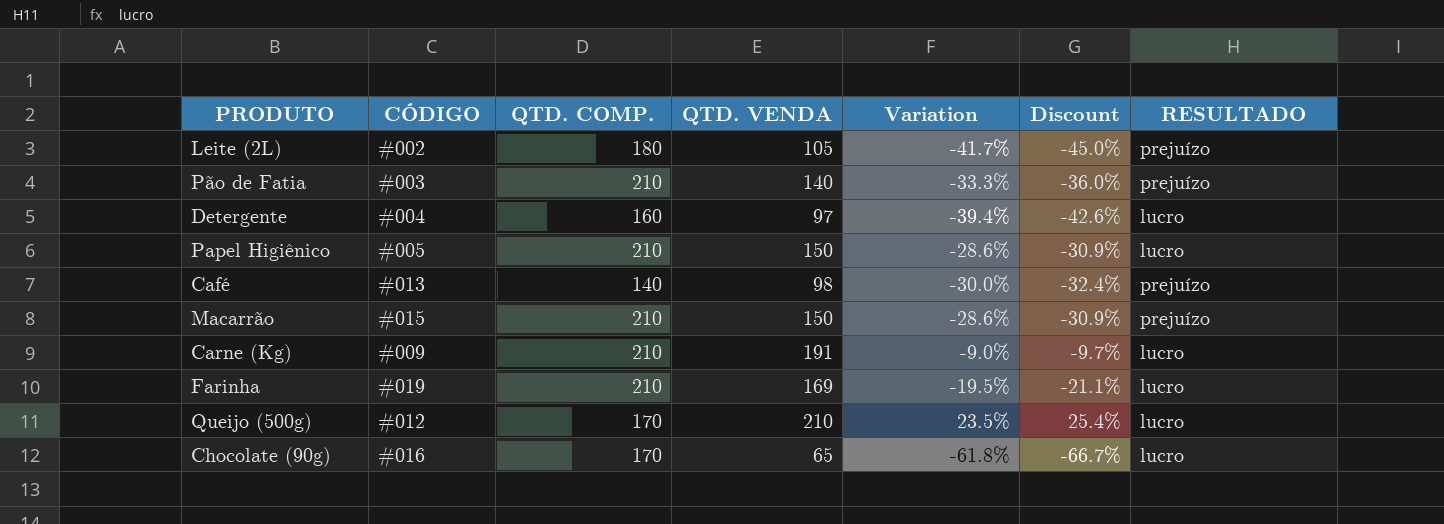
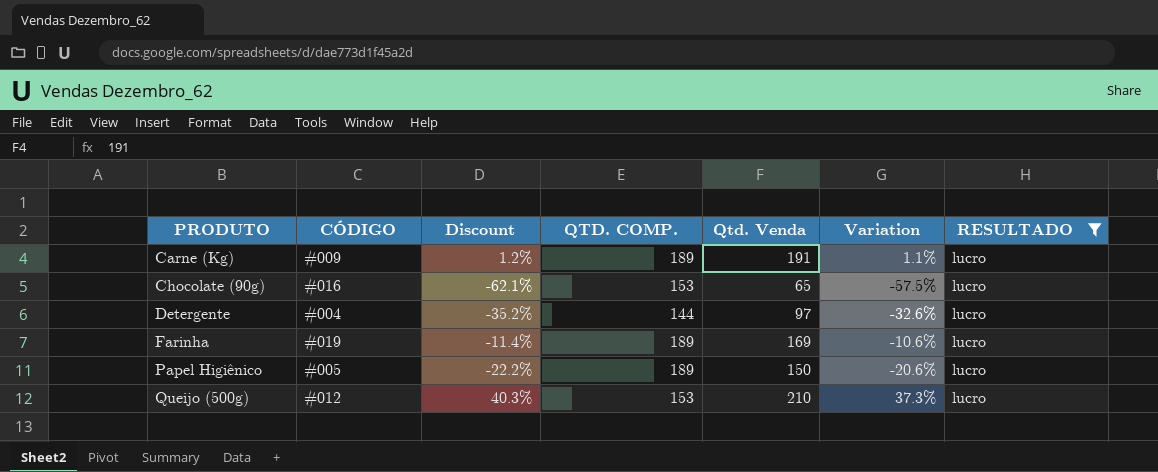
filter: none -> RESULTADO = lucro
row order: none -> PRODUTO ascending
column Discount | position: 6 -> 3
column name: QTD. VENDA -> Qtd. Venda
Carne (Kg) | Discount: -9.7% -> 1.2%
Carne (Kg) | QTD. COMP.: 210 -> 189
Carne (Kg) | Variation: -9.0% -> 1.1%
Chocolate (90g) | Discount: -66.7% -> -62.1%
Chocolate (90g) | QTD. COMP.: 170 -> 153
Chocolate (90g) | Variation: -61.8% -> -57.5%
Detergente | Discount: -42.6% -> -35.2%
Detergente | QTD. COMP.: 160 -> 144
Detergente | Variation: -39.4% -> -32.6%
Farinha | Discount: -21.1% -> -11.4%
Farinha | QTD. COMP.: 210 -> 189
Farinha | Variation: -19.5% -> -10.6%
Papel Higiênico | Discount: -30.9% -> -22.2%
Papel Higiênico | QTD. COMP.: 210 -> 189
Papel Higiênico | Variation: -28.6% -> -20.6%
Queijo (500g) | Discount: 25.4% -> 40.3%
Queijo (500g) | QTD. COMP.: 170 -> 153
Queijo (500g) | Variation: 23.5% -> 37.3%

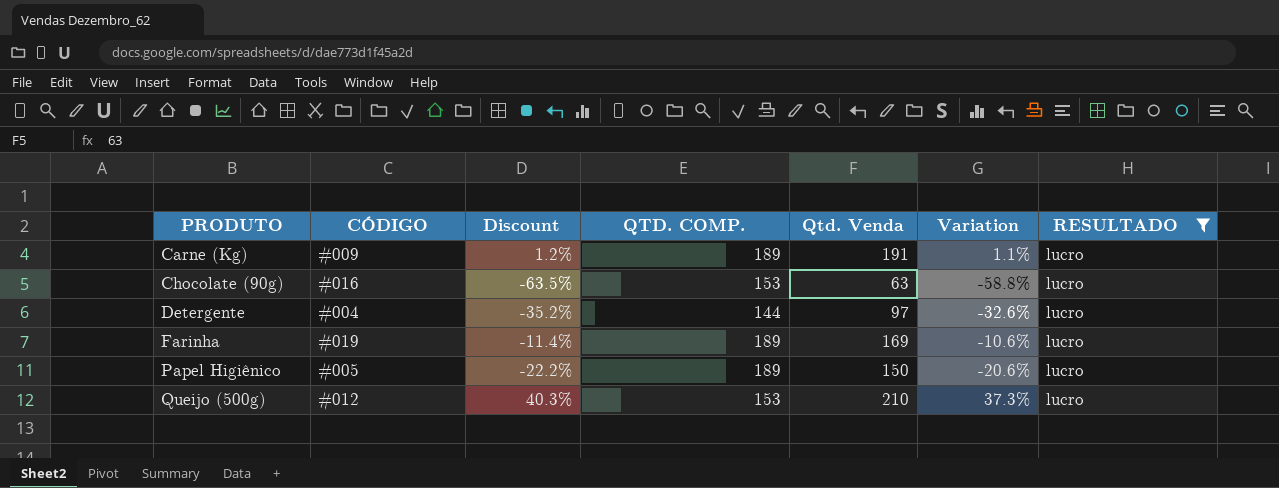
Chocolate (90g) | Discount: -62.1% -> -63.5%
Chocolate (90g) | Qtd. Venda: 65 -> 63
Chocolate (90g) | Variation: -57.5% -> -58.8%

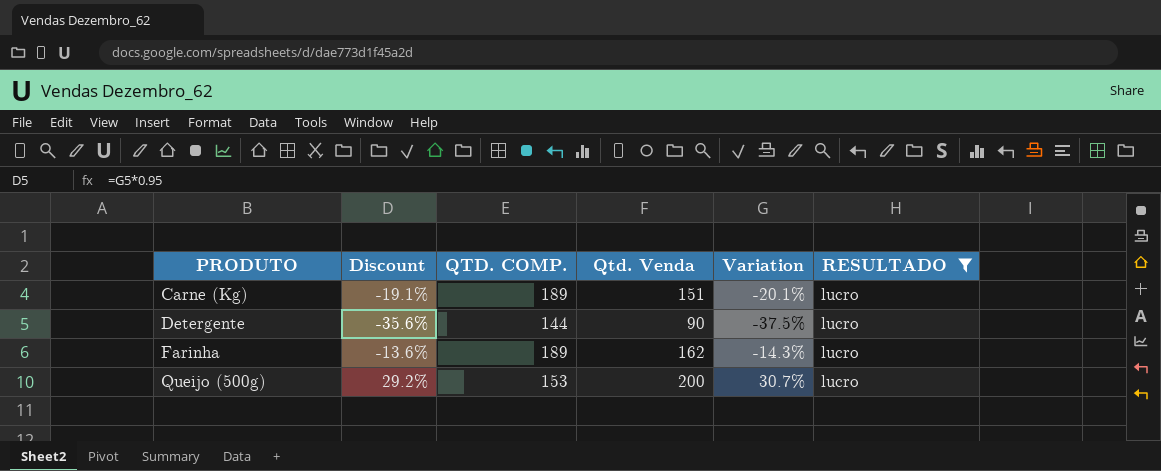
column CÓDIGO | position: 2 -> none
column Discount | formula: [Variation] * 1.08 -> [Variation] * 0.95
row Chocolate (90g): #016 | -63.5% | 153 | 63 | -58.8% | lucro -> none
row Papel Higiênico: #005 | -22.2% | 189 | 150 | -20.6% | lucro -> none
Carne (Kg) | Qtd. Venda: 191 -> 151
Carne (Kg) | Variation: 1.1% -> -20.1%
Detergente | Qtd. Venda: 97 -> 90
Detergente | Variation: -32.6% -> -37.5%
Farinha | Qtd. Venda: 169 -> 162
Farinha | Variation: -10.6% -> -14.3%
Queijo (500g) | Qtd. Venda: 210 -> 200
Queijo (500g) | Variation: 37.3% -> 30.7%

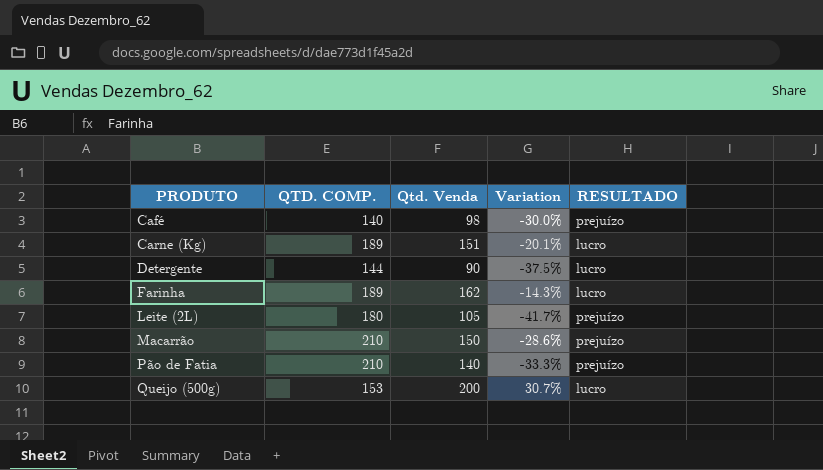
filter: RESULTADO = lucro -> none
column Discount | formula: [Variation] * 0.95 -> none

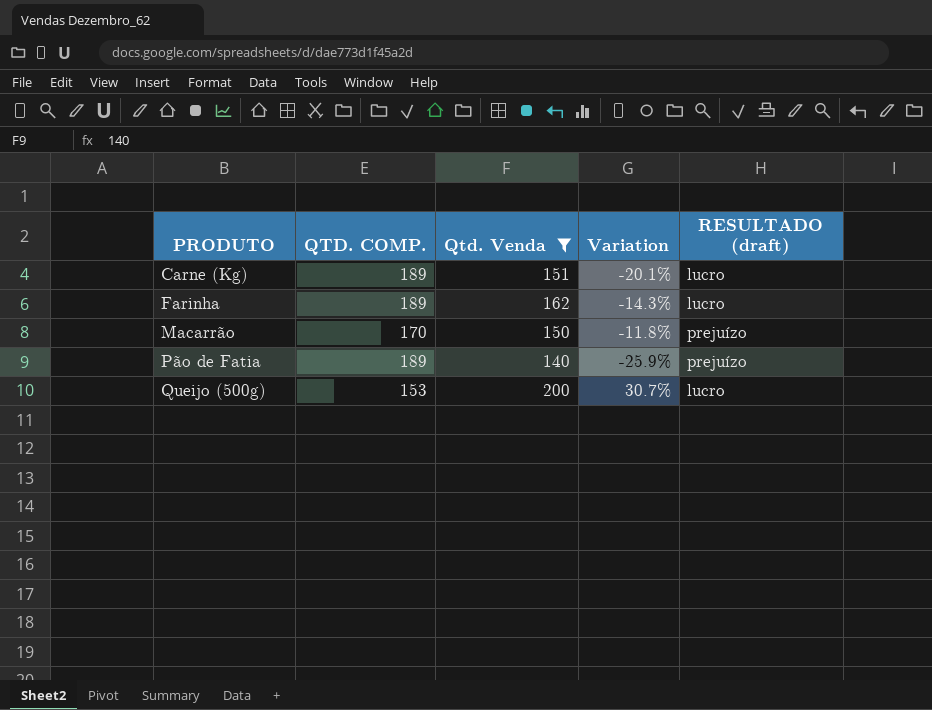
filter: none -> Qtd. Venda >= 140
column name: RESULTADO -> RESULTADO (draft)
Macarrão | QTD. COMP.: 210 -> 170
Macarrão | Variation: -28.6% -> -11.8%
Pão de Fatia | QTD. COMP.: 210 -> 189
Pão de Fatia | Variation: -33.3% -> -25.9%

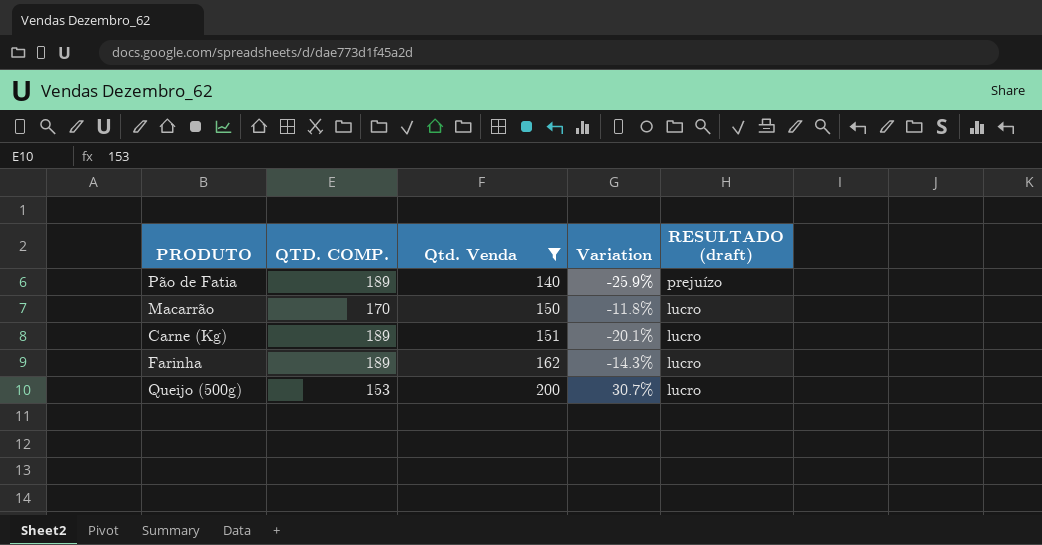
row order: PRODUTO ascending -> Qtd. Venda ascending
Macarrão | RESULTADO (draft): prejuízo -> lucro

